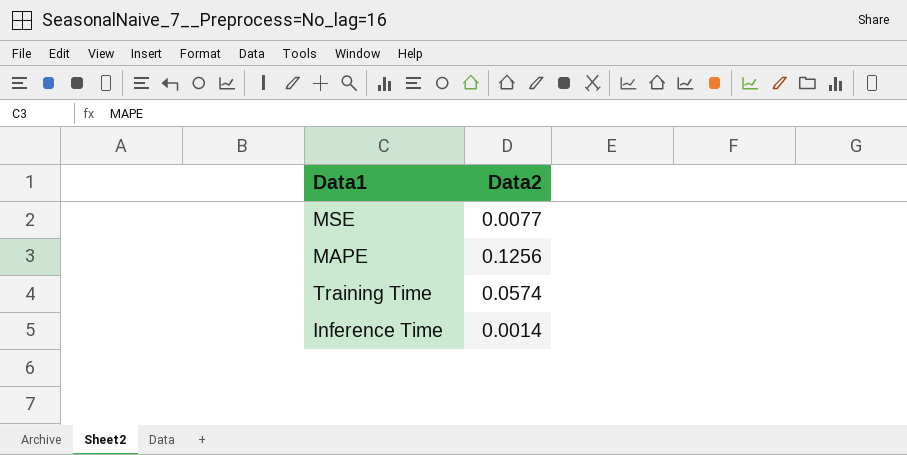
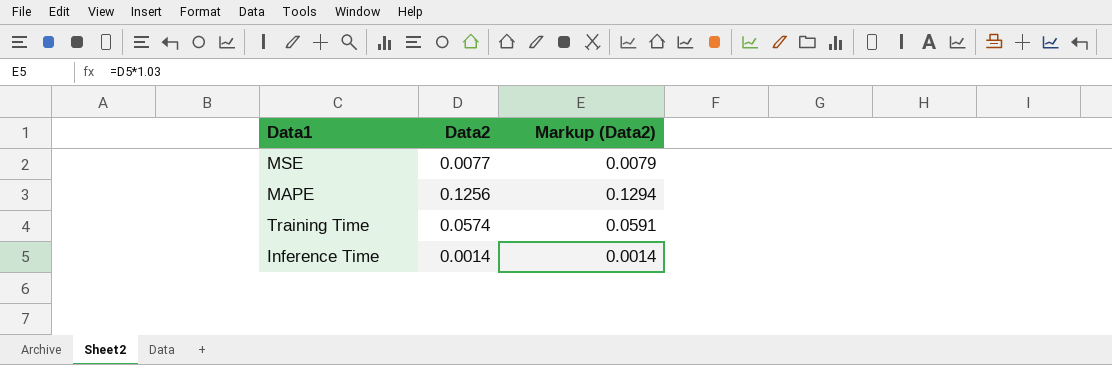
column Markup (Data2) | formula: none -> [Data2] * 1.03

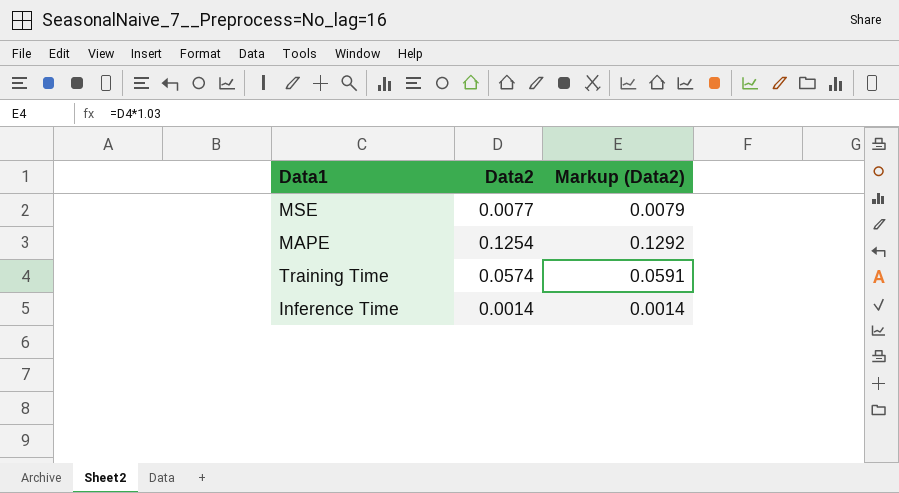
MAPE | Data2: 0.1256 -> 0.1254
MAPE | Markup (Data2): 0.1294 -> 0.1292

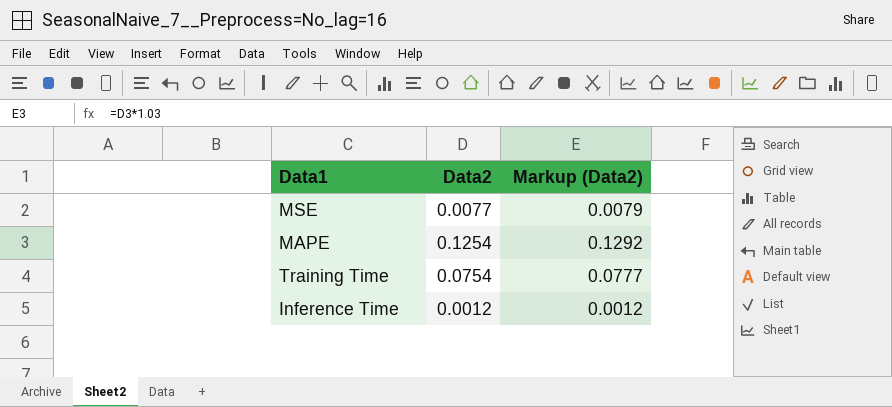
Training Time | Data2: 0.0574 -> 0.0754
Training Time | Markup (Data2): 0.0591 -> 0.0777
Inference Time | Data2: 0.0014 -> 0.0012
Inference Time | Markup (Data2): 0.0014 -> 0.0012

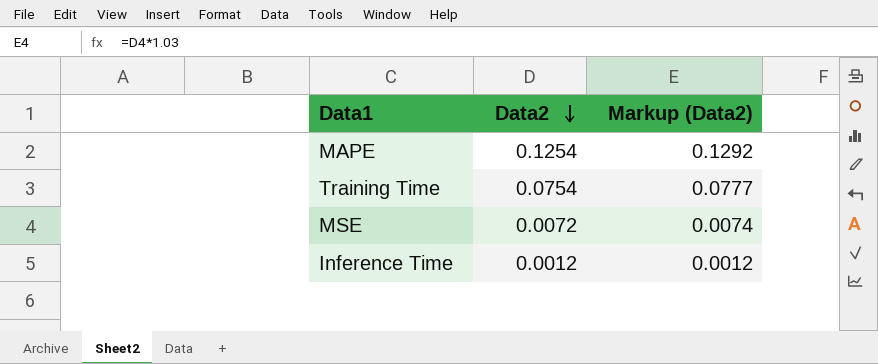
row order: none -> Data2 descending
MSE | Data2: 0.0077 -> 0.0072
MSE | Markup (Data2): 0.0079 -> 0.0074

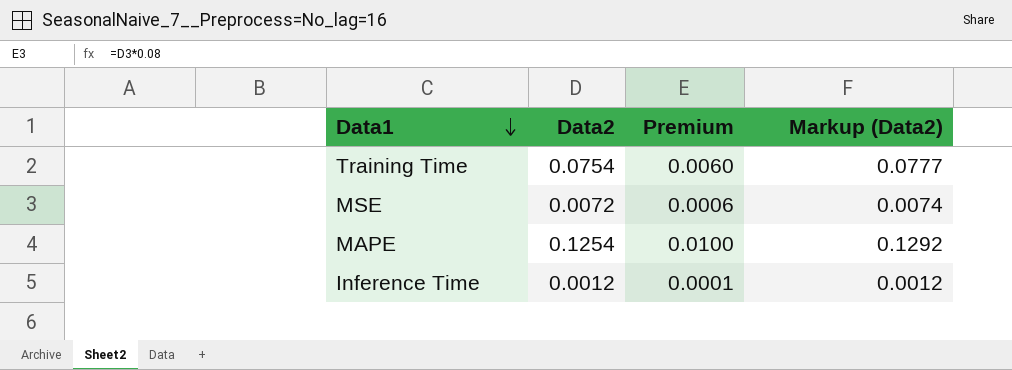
row order: Data2 descending -> Data1 descending
column Premium | formula: none -> [Data2] * 0.08

